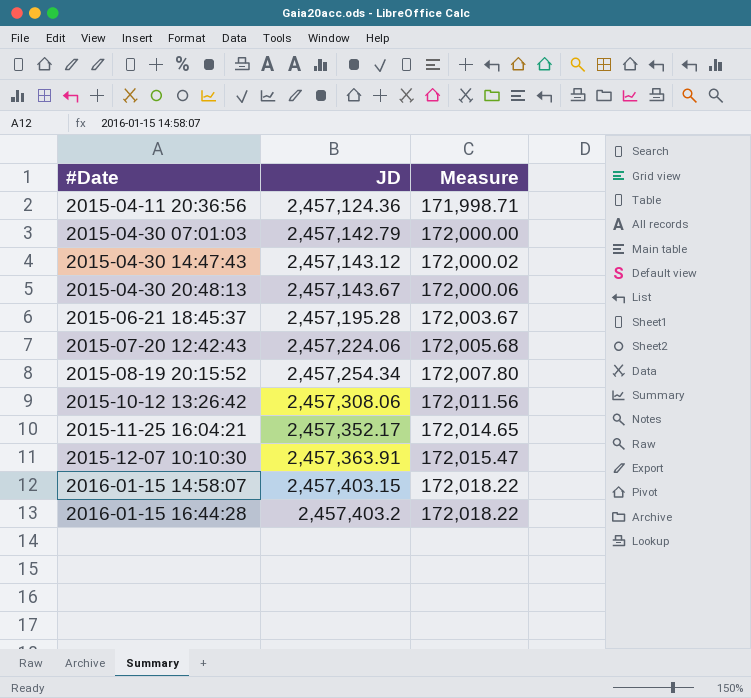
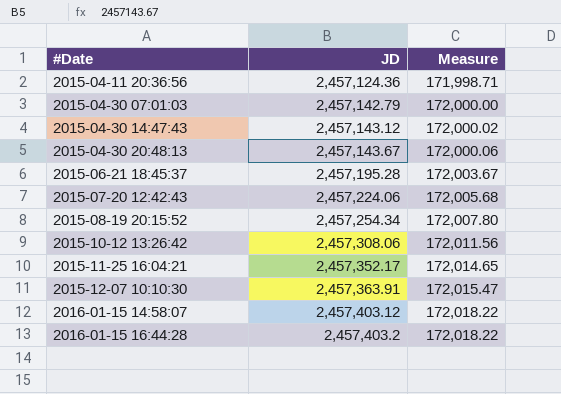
2016-01-15 14:58:07 | JD: 2,457,403.15 -> 2,457,403.12

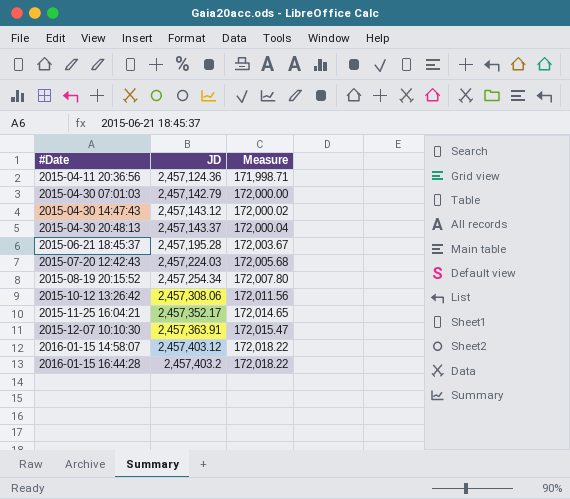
2015-04-30 20:48:13 | JD: 2,457,143.67 -> 2,457,143.37
2015-04-30 20:48:13 | Measure: 172,000.06 -> 172,000.04
2015-07-20 12:42:43 | JD: 2,457,224.06 -> 2,457,224.03

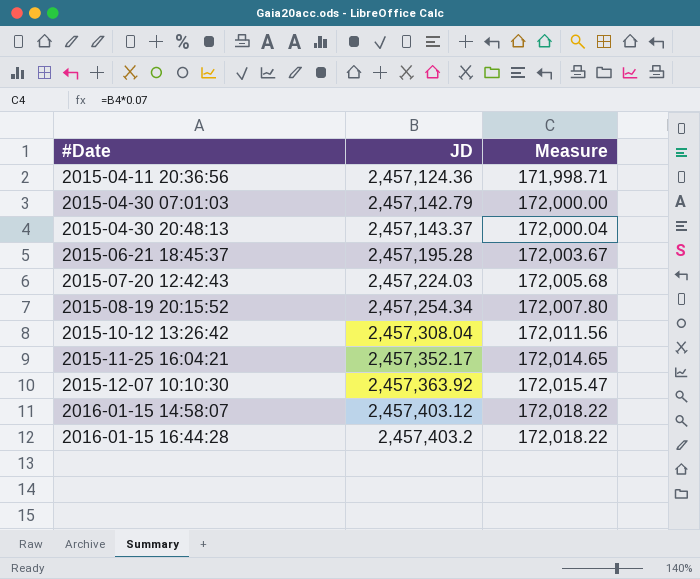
row 2015-04-30 14:47:43: 2,457,143.12 | 172,000.02 -> none
2015-10-12 13:26:42 | JD: 2,457,308.06 -> 2,457,308.04
2015-12-07 10:10:30 | JD: 2,457,363.91 -> 2,457,363.92

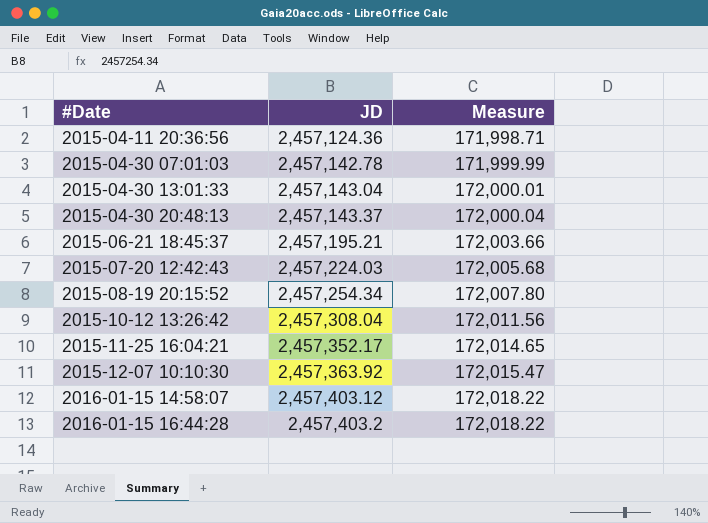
2015-04-30 07:01:03 | JD: 2,457,142.79 -> 2,457,142.78
2015-04-30 07:01:03 | Measure: 172,000.00 -> 171,999.99
row 2015-04-30 13:01:33: none -> 2,457,143.04 | 172,000.01
2015-06-21 18:45:37 | JD: 2,457,195.28 -> 2,457,195.21
2015-06-21 18:45:37 | Measure: 172,003.67 -> 172,003.66

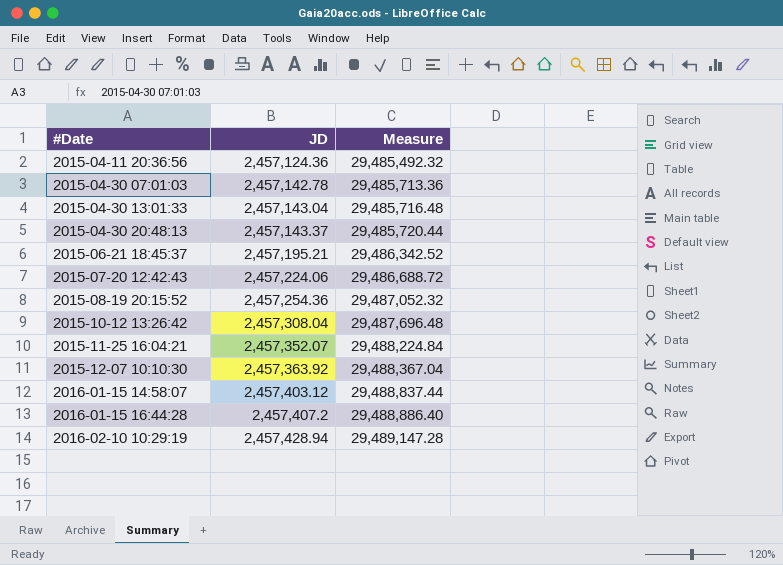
column Measure | formula: [JD] * 0.07 -> [JD] * 12
2015-07-20 12:42:43 | JD: 2,457,224.03 -> 2,457,224.06
2015-08-19 20:15:52 | JD: 2,457,254.34 -> 2,457,254.36
2015-11-25 16:04:21 | JD: 2,457,352.17 -> 2,457,352.07
2016-01-15 16:44:28 | JD: 2,457,403.2 -> 2,457,407.2
row 2016-02-10 10:29:19: none -> 2,457,428.94 | 29,489,147.28

